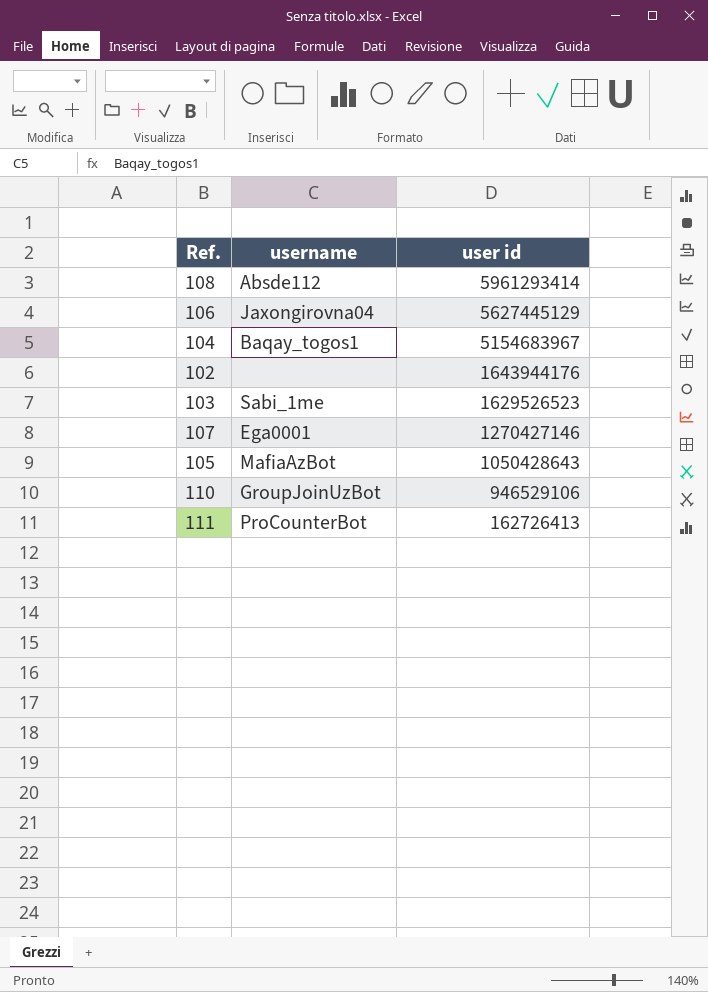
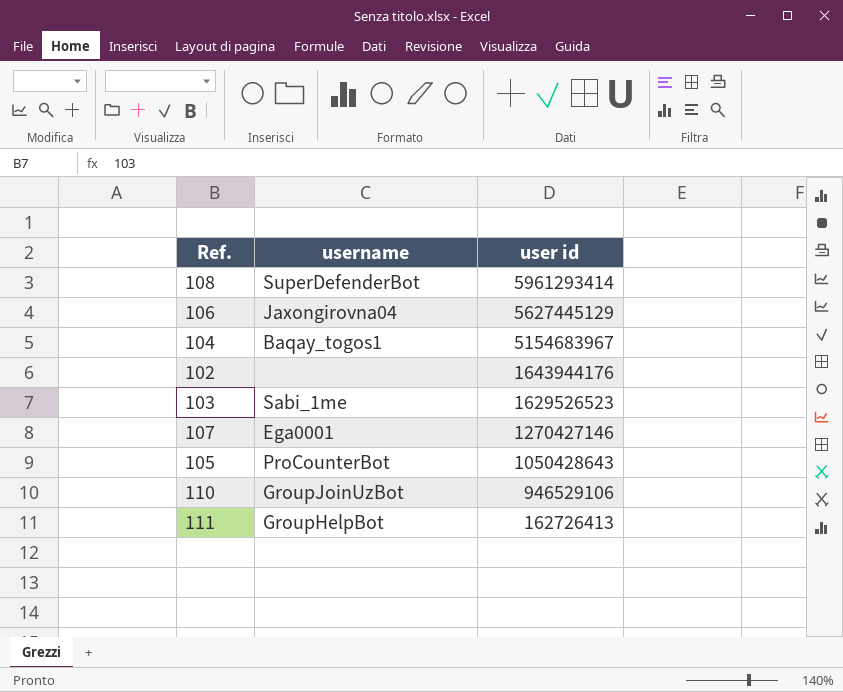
108 | username: Absde112 -> SuperDefenderBot
105 | username: MafiaAzBot -> ProCounterBot
111 | username: ProCounterBot -> GroupHelpBot

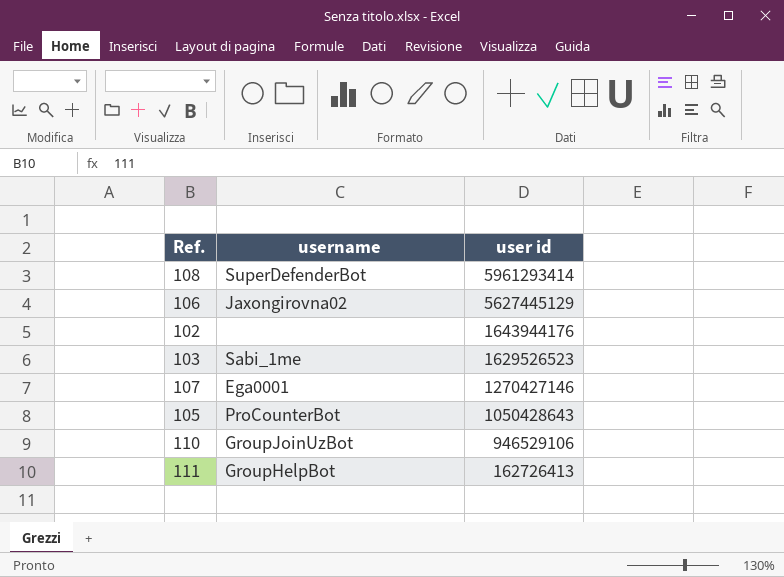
row 104: Baqay_togos1 | 5154683967 -> none
106 | username: Jaxongirovna04 -> Jaxongirovna02

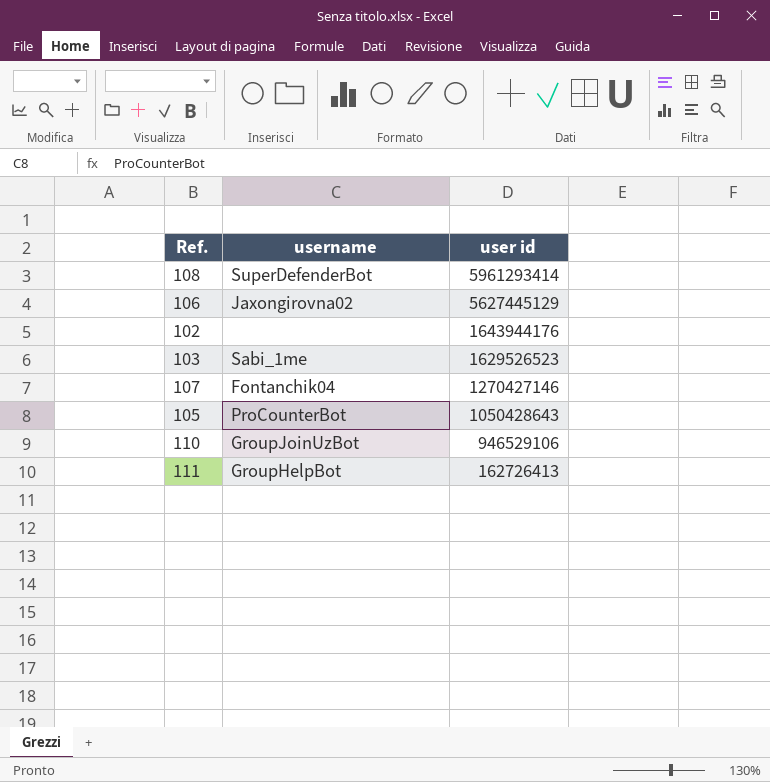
107 | username: Ega0001 -> Fontanchik04

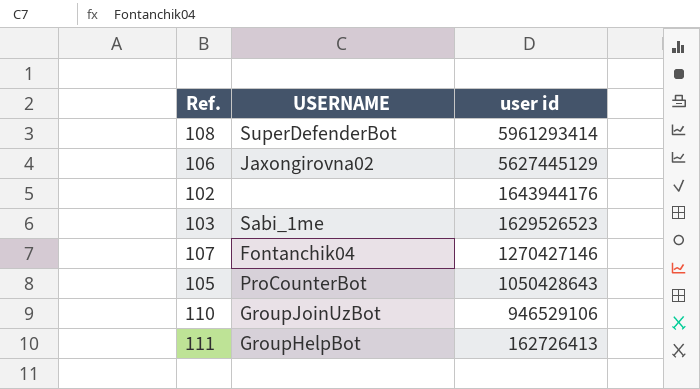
column name: username -> USERNAME

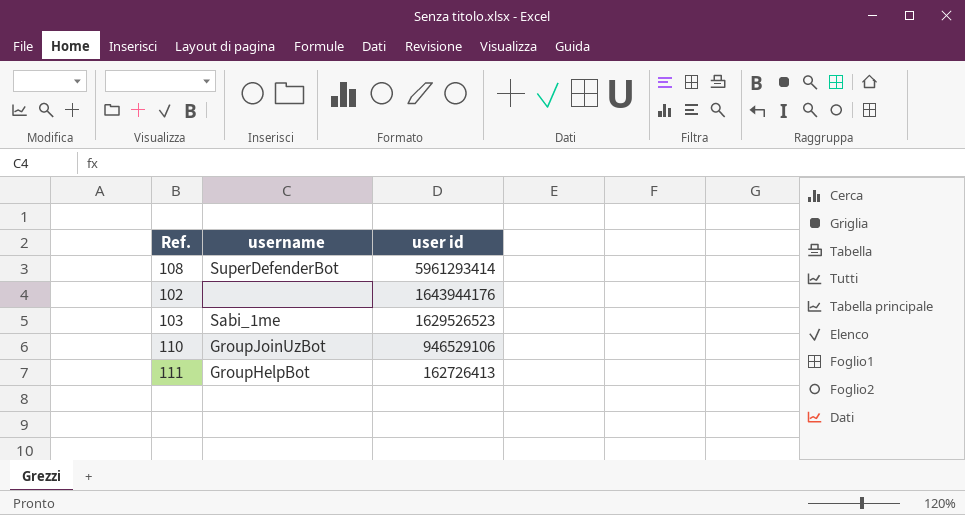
column name: USERNAME -> username
row 106: Jaxongirovna02 | 5627445129 -> none
row 107: Fontanchik04 | 1270427146 -> none
row 105: ProCounterBot | 1050428643 -> none

